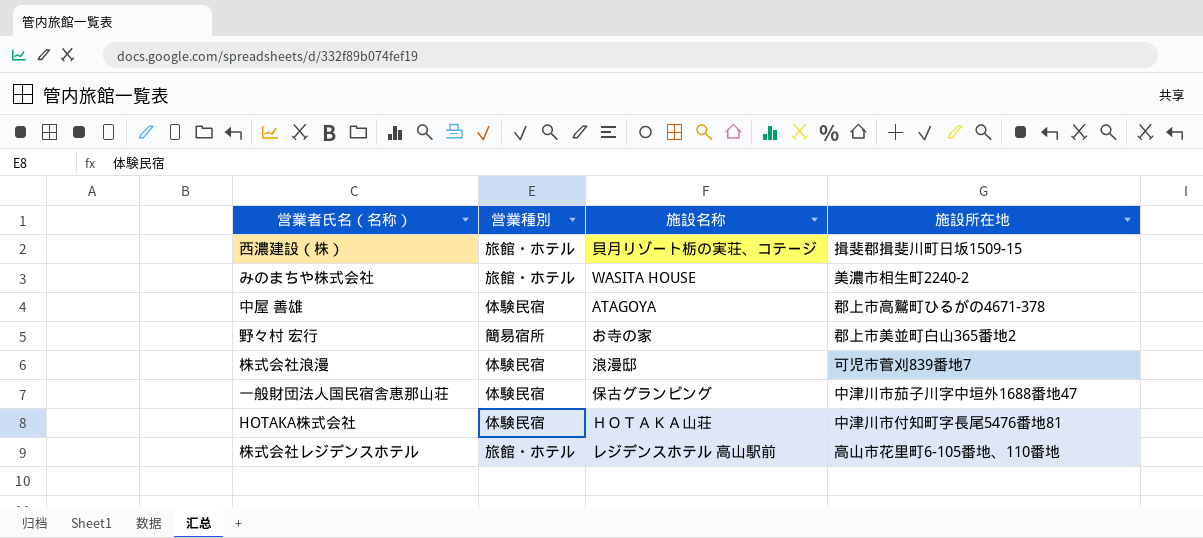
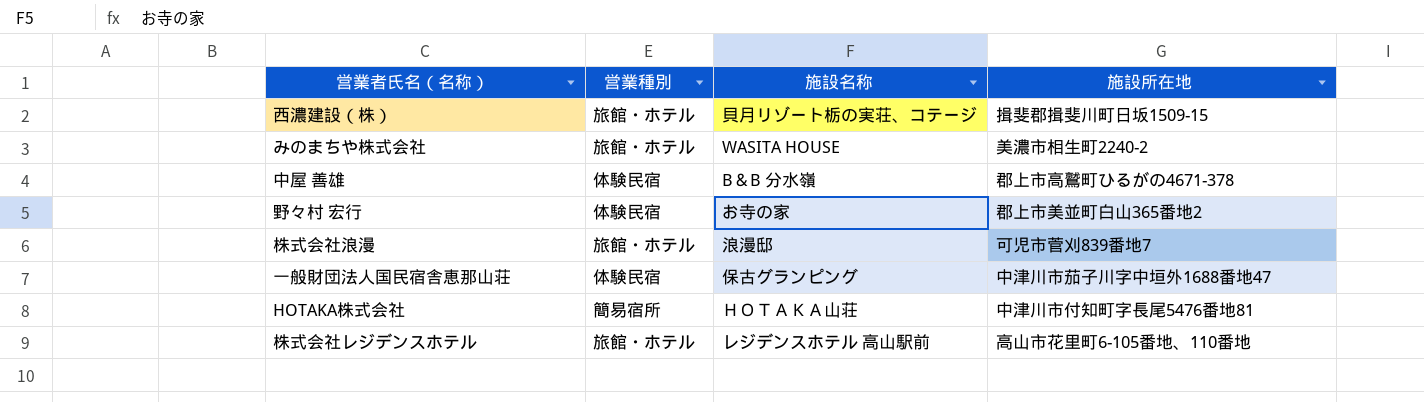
中屋 善雄 | 施設名称: ATAGOYA -> B＆B 分水嶺
野々村 宏行 | 営業種別: 簡易宿所 -> 体験民宿
株式会社浪漫 | 営業種別: 体験民宿 -> 旅館・ホテル
HOTAKA株式会社 | 営業種別: 体験民宿 -> 簡易宿所

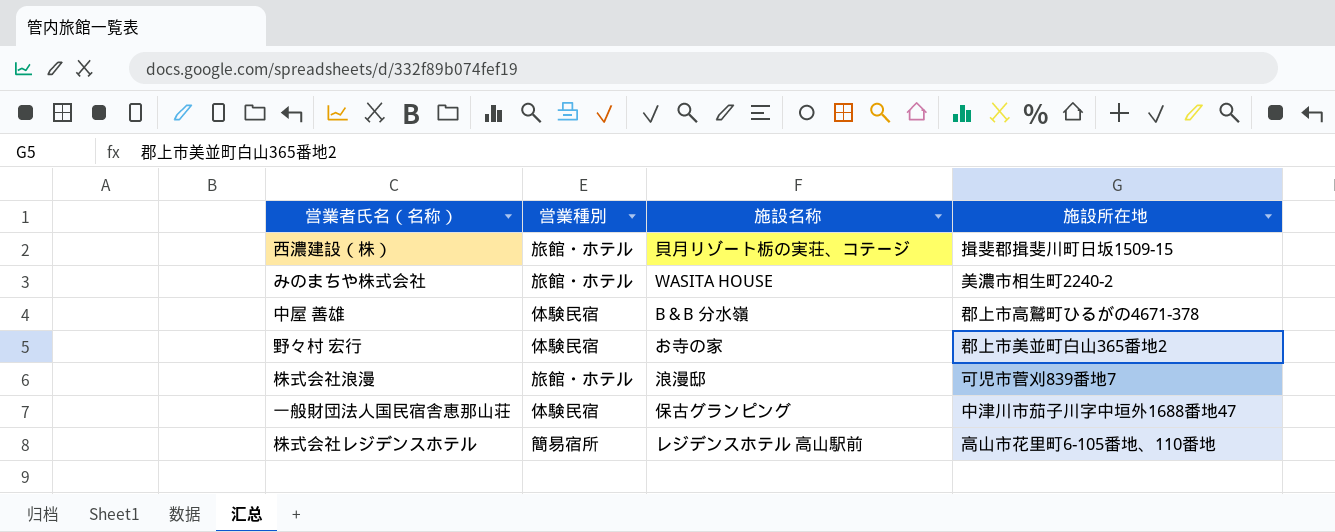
row HOTAKA株式会社: 簡易宿所 | ＨＯＴＡＫＡ山荘 | 中津川市付知町字長尾5476番地81 -> none
株式会社レジデンスホテル | 営業種別: 旅館・ホテル -> 簡易宿所

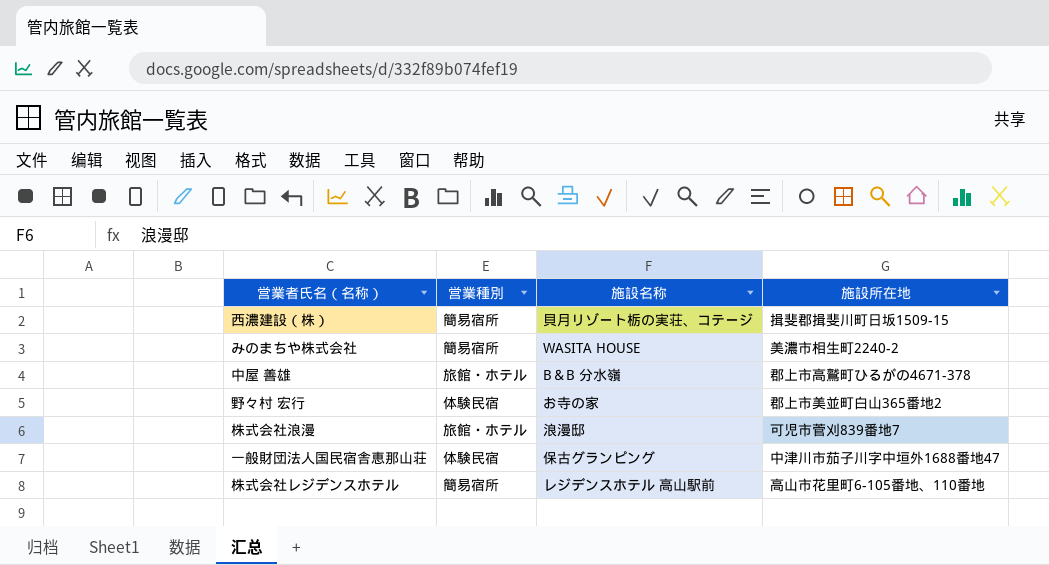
西濃建設（株） | 営業種別: 旅館・ホテル -> 簡易宿所
みのまちや株式会社 | 営業種別: 旅館・ホテル -> 簡易宿所
中屋 善雄 | 営業種別: 体験民宿 -> 旅館・ホテル

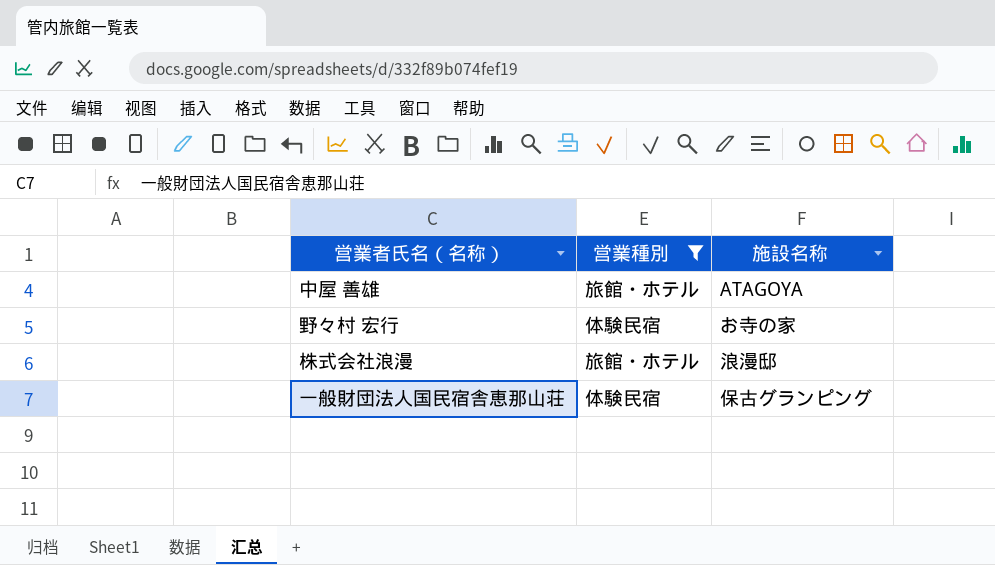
filter: none -> 営業種別 != 簡易宿所
column 施設所在地 | position: 4 -> none
中屋 善雄 | 施設名称: B＆B 分水嶺 -> ATAGOYA

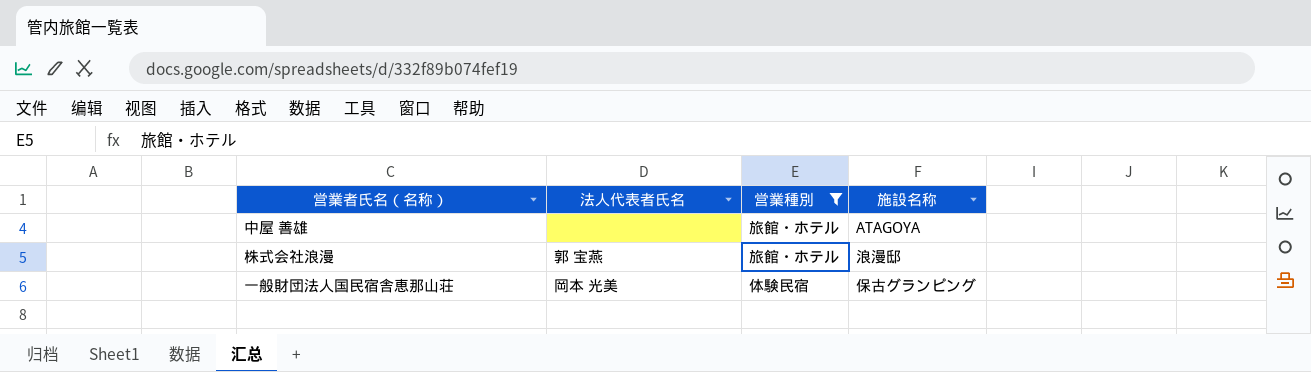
column 法人代表者氏名 | position: none -> 2
row 野々村 宏行: 体験民宿 | お寺の家 -> none

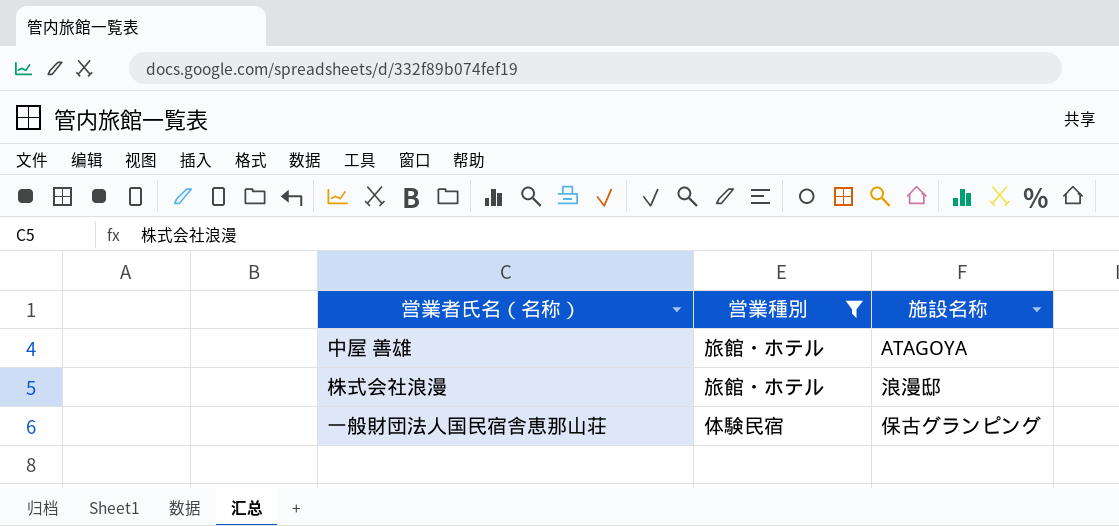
column 法人代表者氏名 | position: 2 -> none

